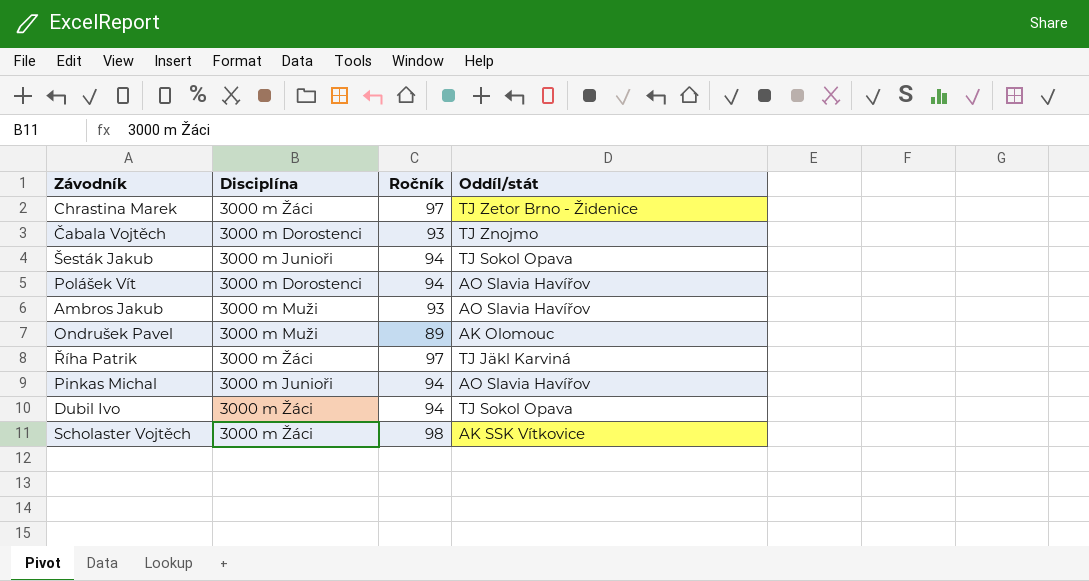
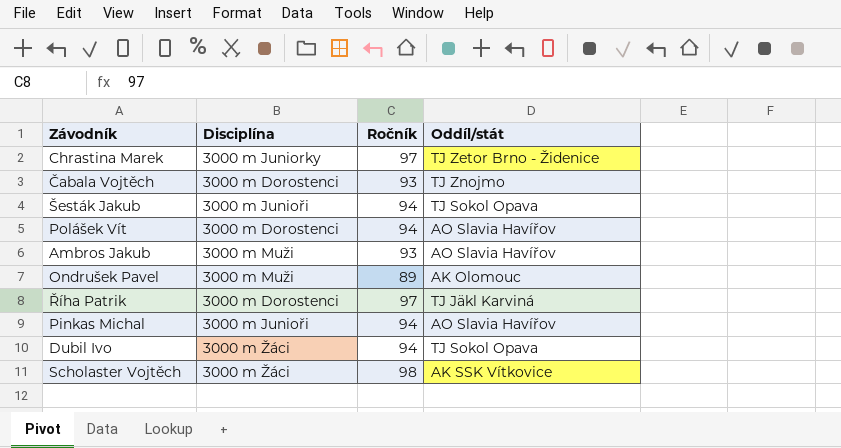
Chrastina Marek | Disciplína: 3000 m Žáci -> 3000 m Juniorky
Říha Patrik | Disciplína: 3000 m Žáci -> 3000 m Dorostenci

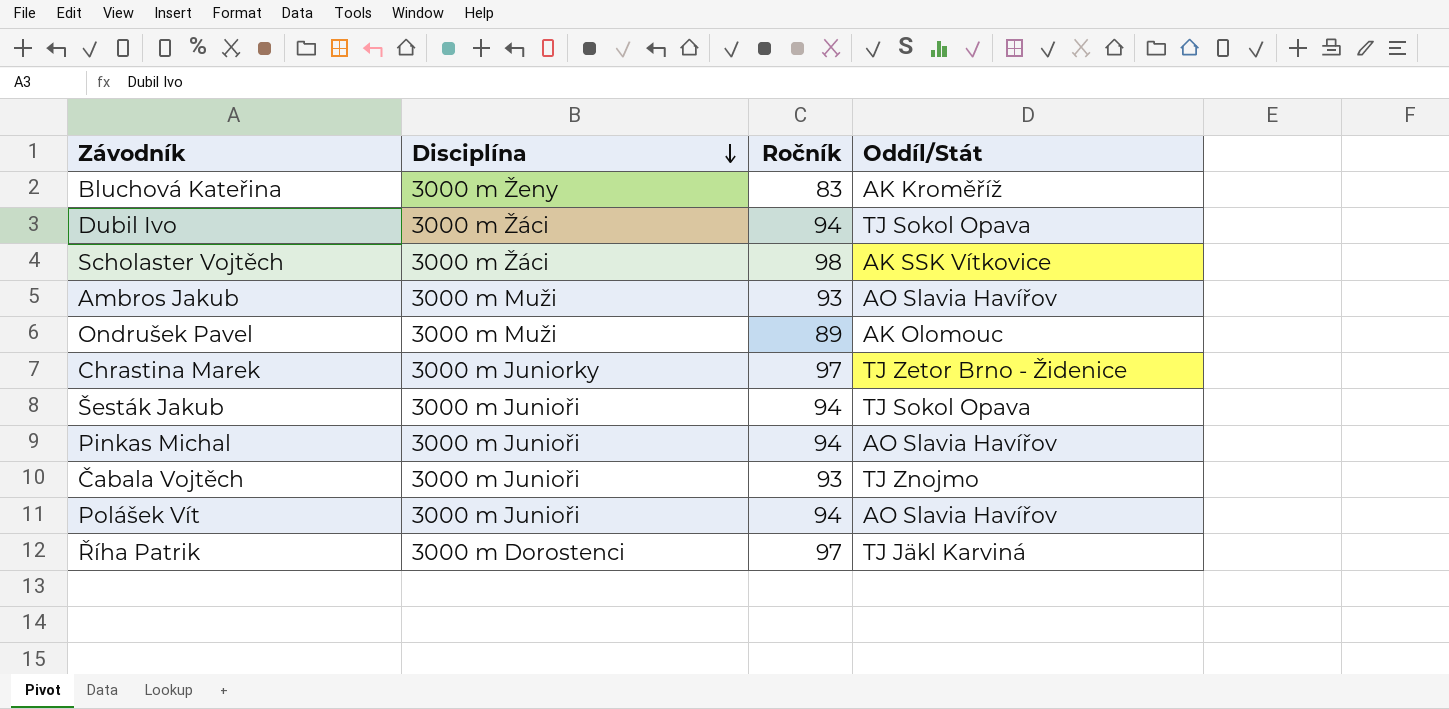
row order: none -> Disciplína descending
column name: Oddíl/stát -> Oddíl/Stát
row Bluchová Kateřina: none -> 3000 m Ženy | 83 | AK Kroměříž
Čabala Vojtěch | Disciplína: 3000 m Dorostenci -> 3000 m Junioři
Polášek Vít | Disciplína: 3000 m Dorostenci -> 3000 m Junioři

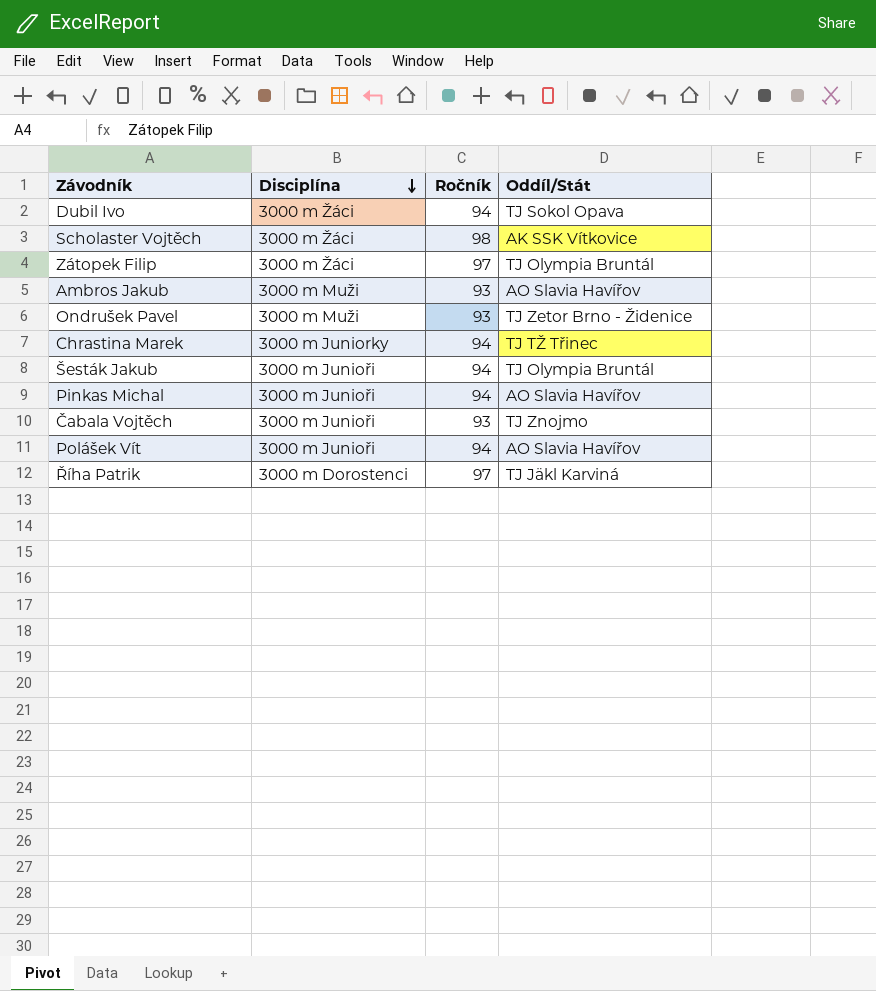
row Bluchová Kateřina: 3000 m Ženy | 83 | AK Kroměříž -> none
row Zátopek Filip: none -> 3000 m Žáci | 97 | TJ Olympia Bruntál
Ondrušek Pavel | Ročník: 89 -> 93
Ondrušek Pavel | Oddíl/Stát: AK Olomouc -> TJ Zetor Brno - Židenice
Chrastina Marek | Ročník: 97 -> 94
Chrastina Marek | Oddíl/Stát: TJ Zetor Brno - Židenice -> TJ TŽ Třinec
Šesták Jakub | Oddíl/Stát: TJ Sokol Opava -> TJ Olympia Bruntál

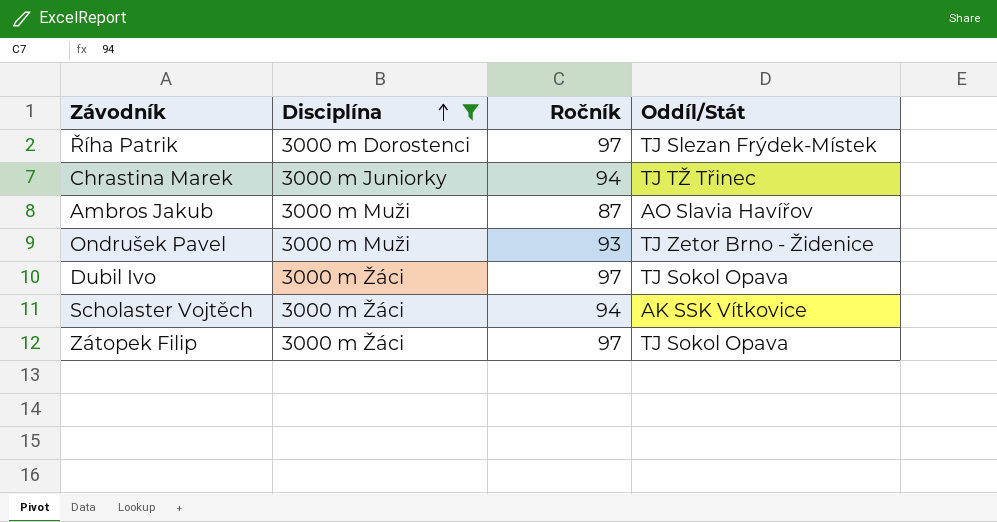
filter: none -> Disciplína != 3000 m Junioři
row order: Disciplína descending -> Disciplína ascending
Říha Patrik | Oddíl/Stát: TJ Jäkl Karviná -> TJ Slezan Frýdek-Místek
Ambros Jakub | Ročník: 93 -> 87
Dubil Ivo | Ročník: 94 -> 97
Scholaster Vojtěch | Ročník: 98 -> 94
Zátopek Filip | Oddíl/Stát: TJ Olympia Bruntál -> TJ Sokol Opava

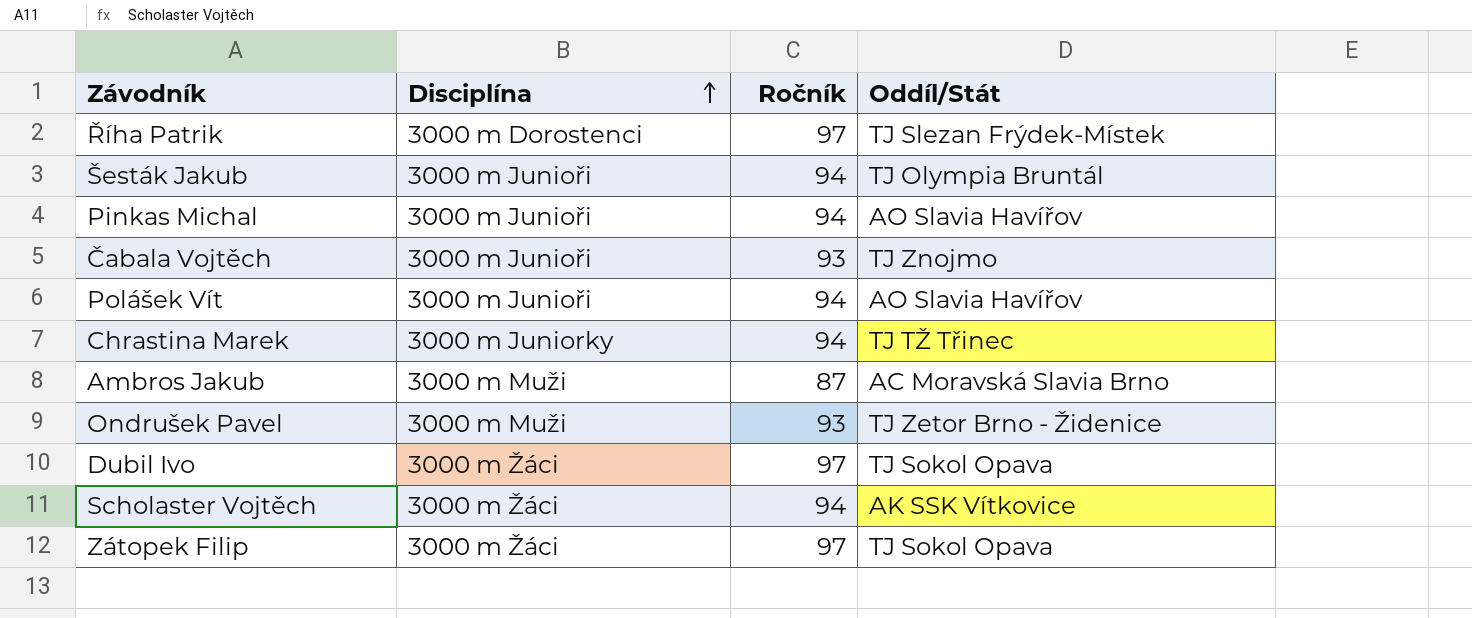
filter: Disciplína != 3000 m Junioři -> none
Ambros Jakub | Oddíl/Stát: AO Slavia Havířov -> AC Moravská Slavia Brno

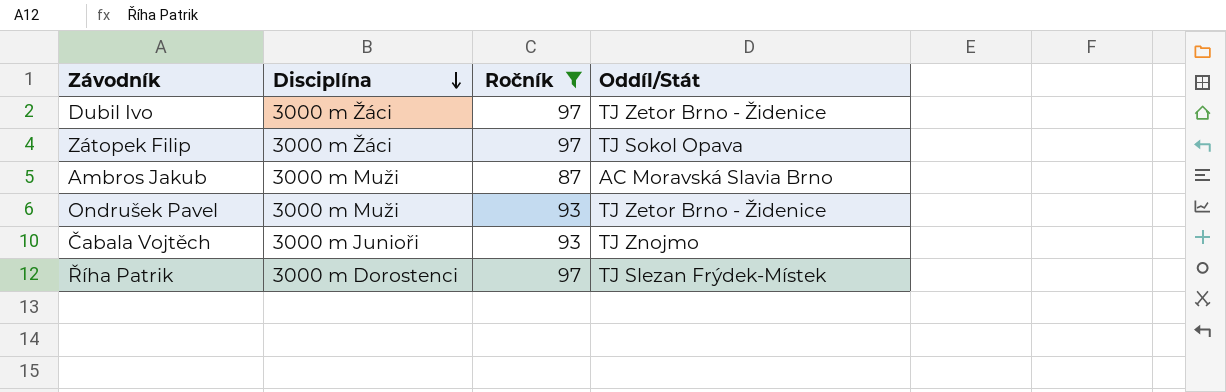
filter: none -> Ročník != 94
row order: Disciplína ascending -> Disciplína descending
Dubil Ivo | Oddíl/Stát: TJ Sokol Opava -> TJ Zetor Brno - Židenice

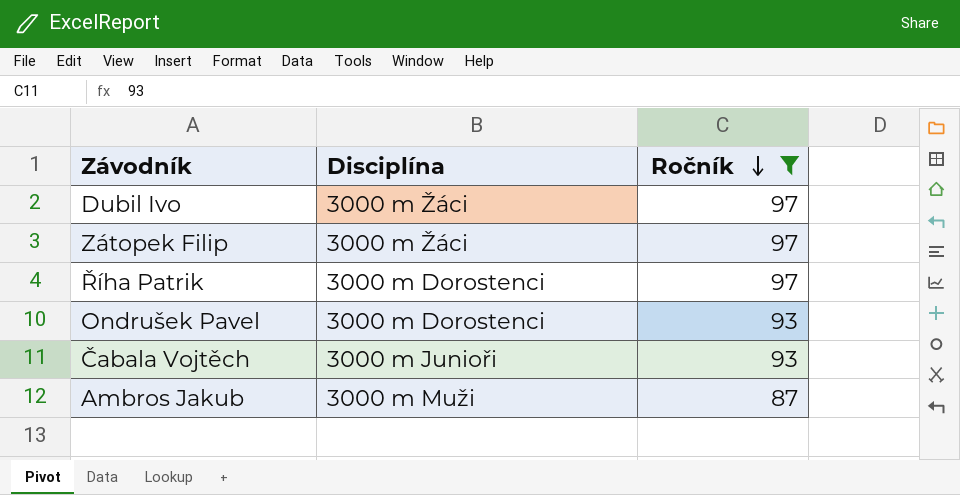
row order: Disciplína descending -> Ročník descending
column Oddíl/Stát | position: 4 -> none
Ondrušek Pavel | Disciplína: 3000 m Muži -> 3000 m Dorostenci

